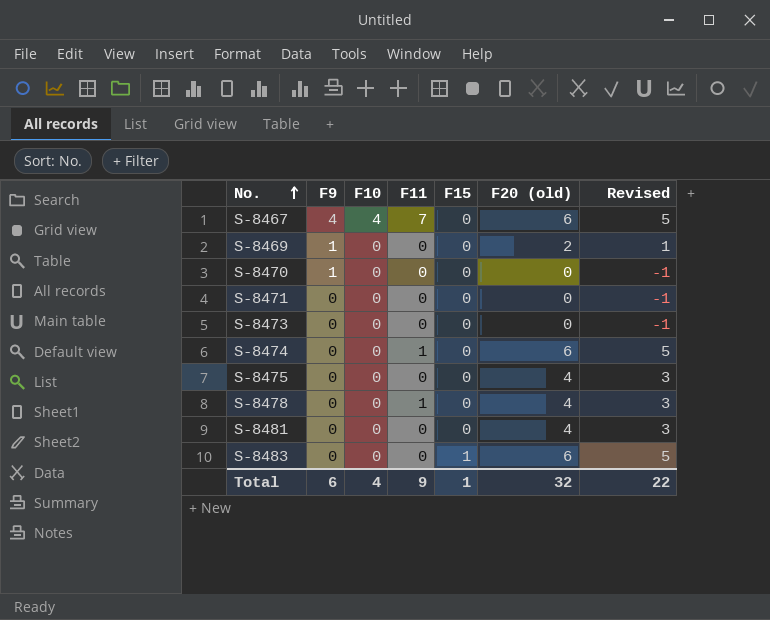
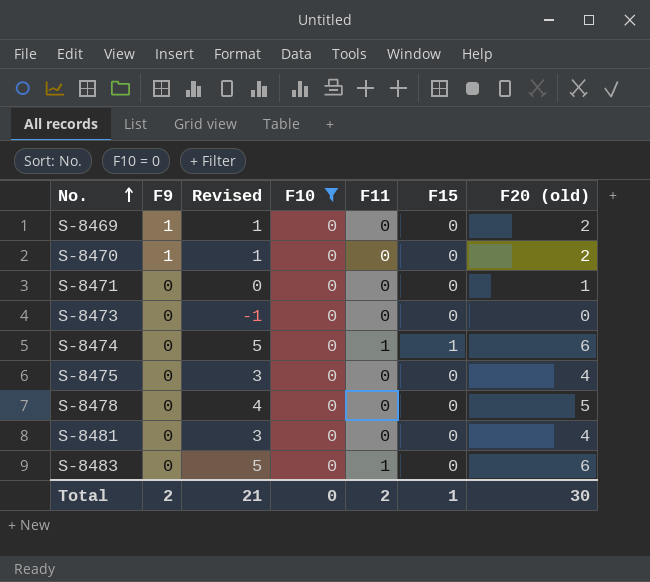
filter: none -> F10 = 0
column Revised | position: 7 -> 3
S-8470 | Revised: -1 -> 1
S-8470 | F20 (old): 0 -> 2
S-8471 | Revised: -1 -> 0
S-8471 | F20 (old): 0 -> 1
S-8474 | F15: 0 -> 1
S-8478 | Revised: 3 -> 4
S-8478 | F11: 1 -> 0
S-8478 | F20 (old): 4 -> 5
S-8483 | F11: 0 -> 1
S-8483 | F15: 1 -> 0
Total | F9: 6 -> 2
Total | Revised: 22 -> 21
Total | F10: 4 -> 0
Total | F11: 9 -> 2
Total | F20 (old): 32 -> 30

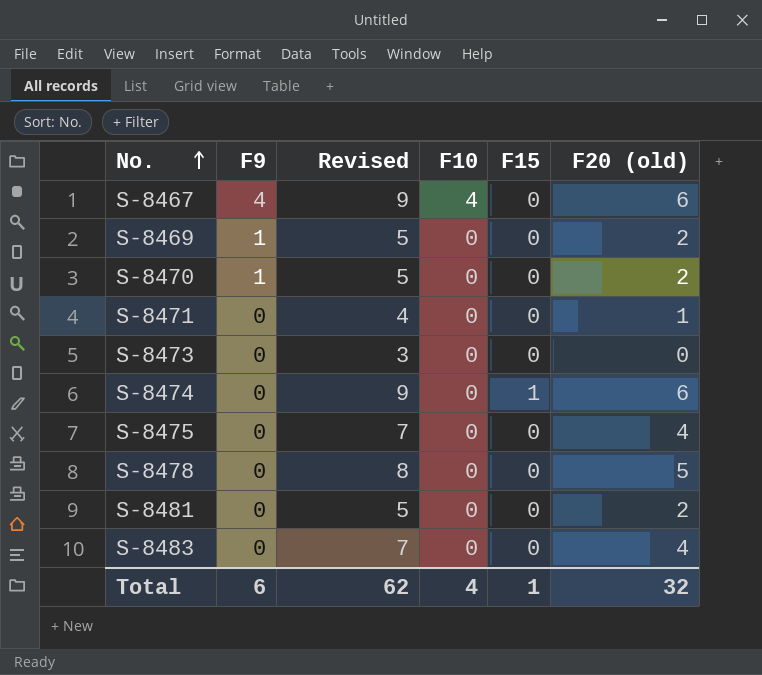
filter: F10 = 0 -> none
column F11 | position: 5 -> none
column Revised | formula: [F20 (old)] - 1 -> [F20 (old)] + 3
S-8481 | F20 (old): 4 -> 2
S-8483 | F20 (old): 6 -> 4
Total | F9: 2 -> 6
Total | Revised: 21 -> 62
Total | F10: 0 -> 4
Total | F20 (old): 30 -> 32

